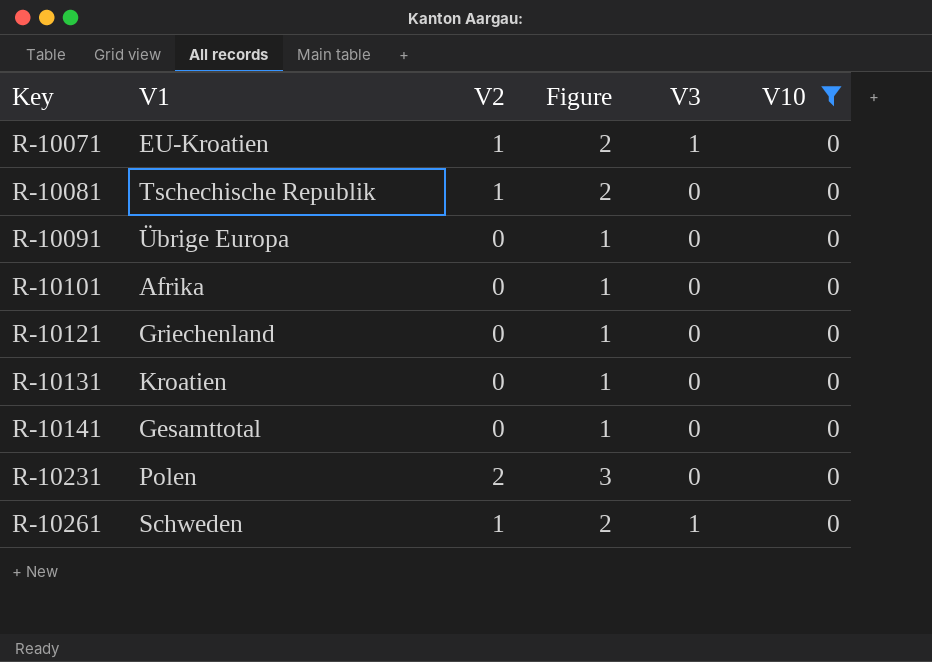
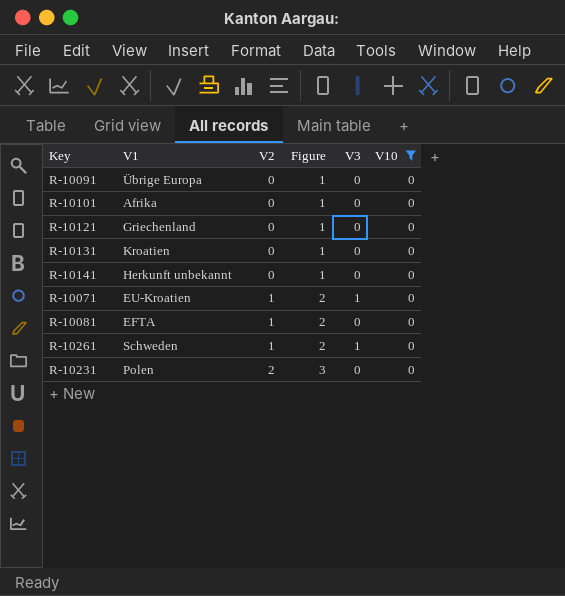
row order: Key ascending -> V2 ascending
R-10141 | V1: Gesamttotal -> Herkunft unbekannt
R-10081 | V1: Tschechische Republik -> EFTA

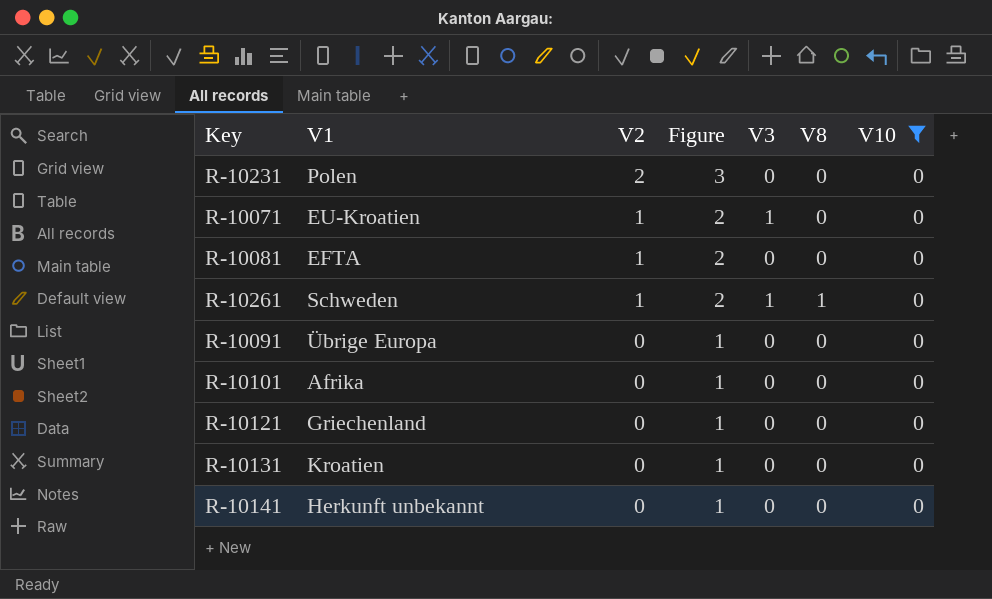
row order: V2 ascending -> V2 descending
column V8 | position: none -> 6

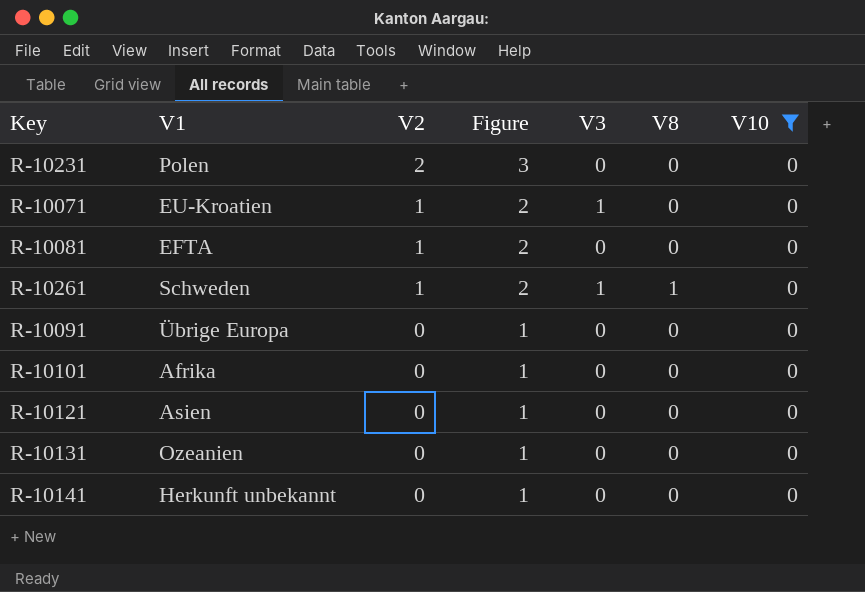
R-10121 | V1: Griechenland -> Asien
R-10131 | V1: Kroatien -> Ozeanien

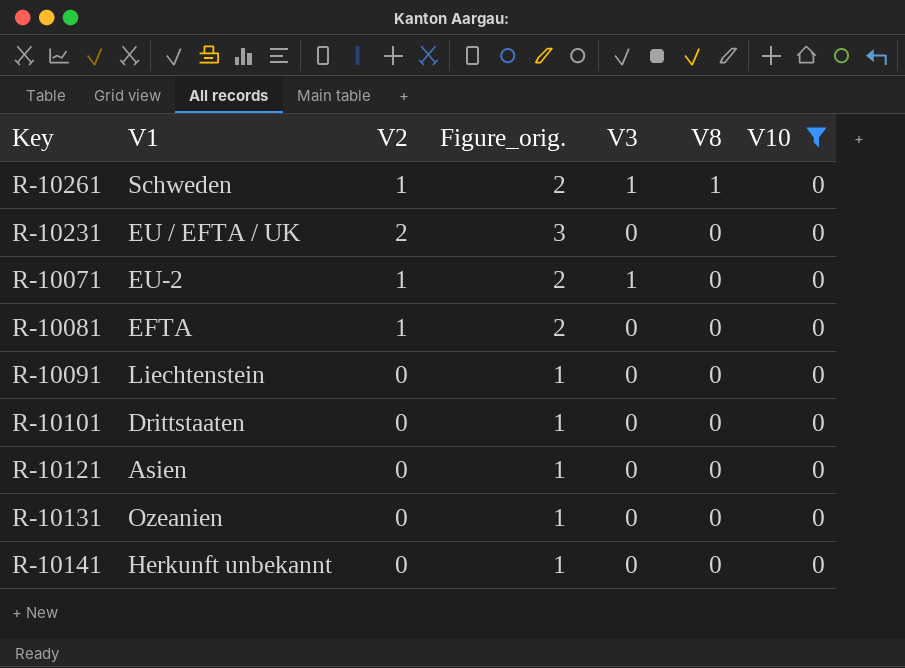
row order: V2 descending -> V8 descending
column name: Figure -> Figure_orig.
R-10231 | V1: Polen -> EU / EFTA / UK
R-10071 | V1: EU-Kroatien -> EU-2
R-10091 | V1: Übrige Europa -> Liechtenstein
R-10101 | V1: Afrika -> Drittstaaten

